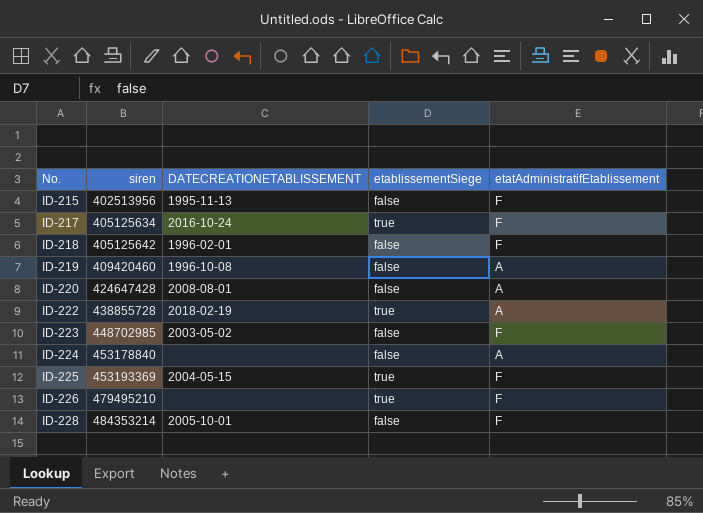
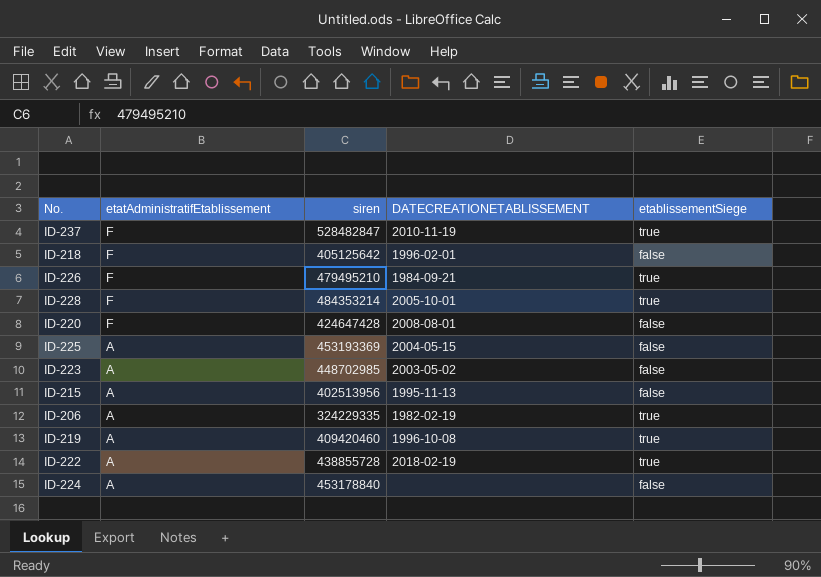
row order: No. ascending -> etatAdministratifEtablissement descending
column etatAdministratifEtablissement | position: 5 -> 2
row ID-217: 405125634 | 2016-10-24 | true | F -> none
row ID-237: none -> F | 528482847 | 2010-11-19 | true
ID-226 | DATECREATIONETABLISSEMENT: none -> 1984-09-21
ID-228 | etablissementSiege: false -> true
ID-220 | etatAdministratifEtablissement: A -> F
ID-225 | etatAdministratifEtablissement: F -> A
ID-225 | etablissementSiege: true -> false
ID-223 | etatAdministratifEtablissement: F -> A
ID-215 | etatAdministratifEtablissement: F -> A
row ID-206: none -> A | 324229335 | 1982-02-19 | true
ID-219 | etablissementSiege: false -> true

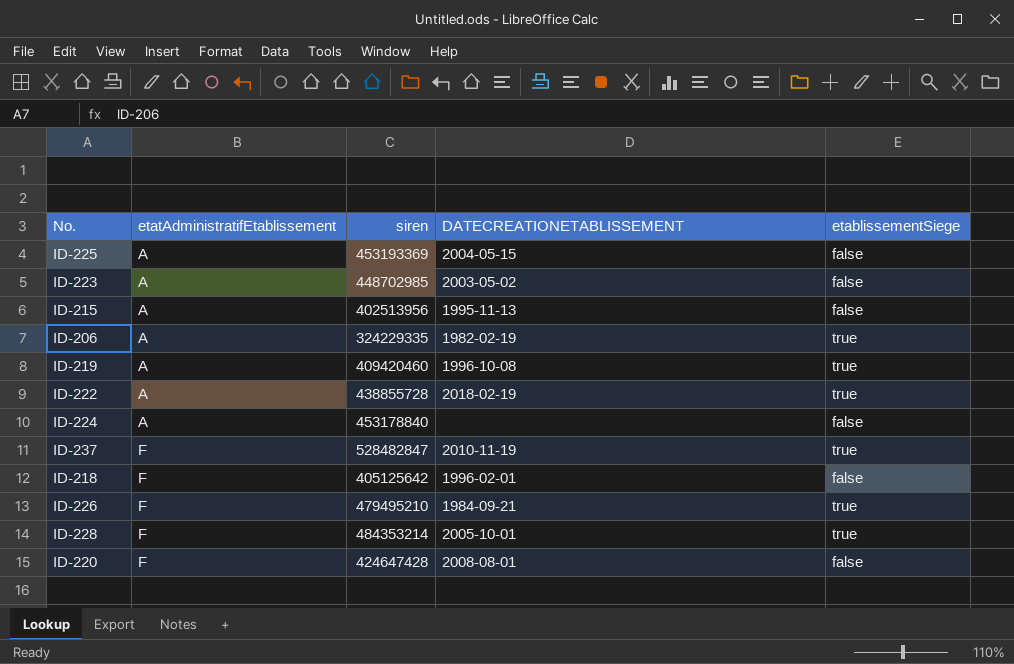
row order: etatAdministratifEtablissement descending -> etatAdministratifEtablissement ascending

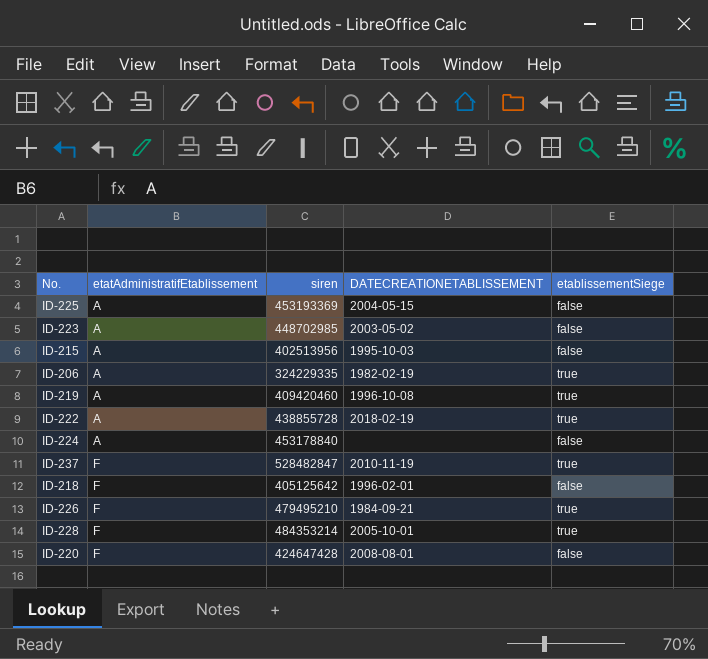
ID-215 | DATECREATIONETABLISSEMENT: 1995-11-13 -> 1995-10-03

